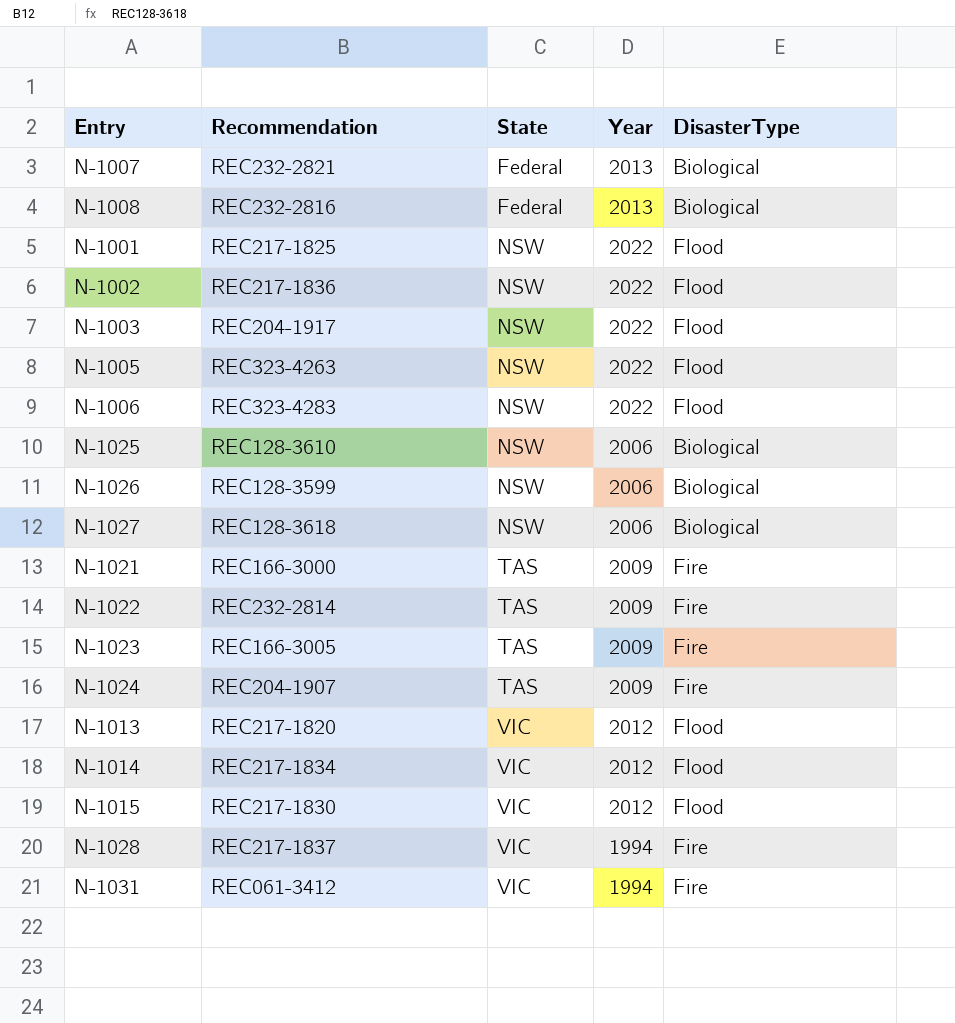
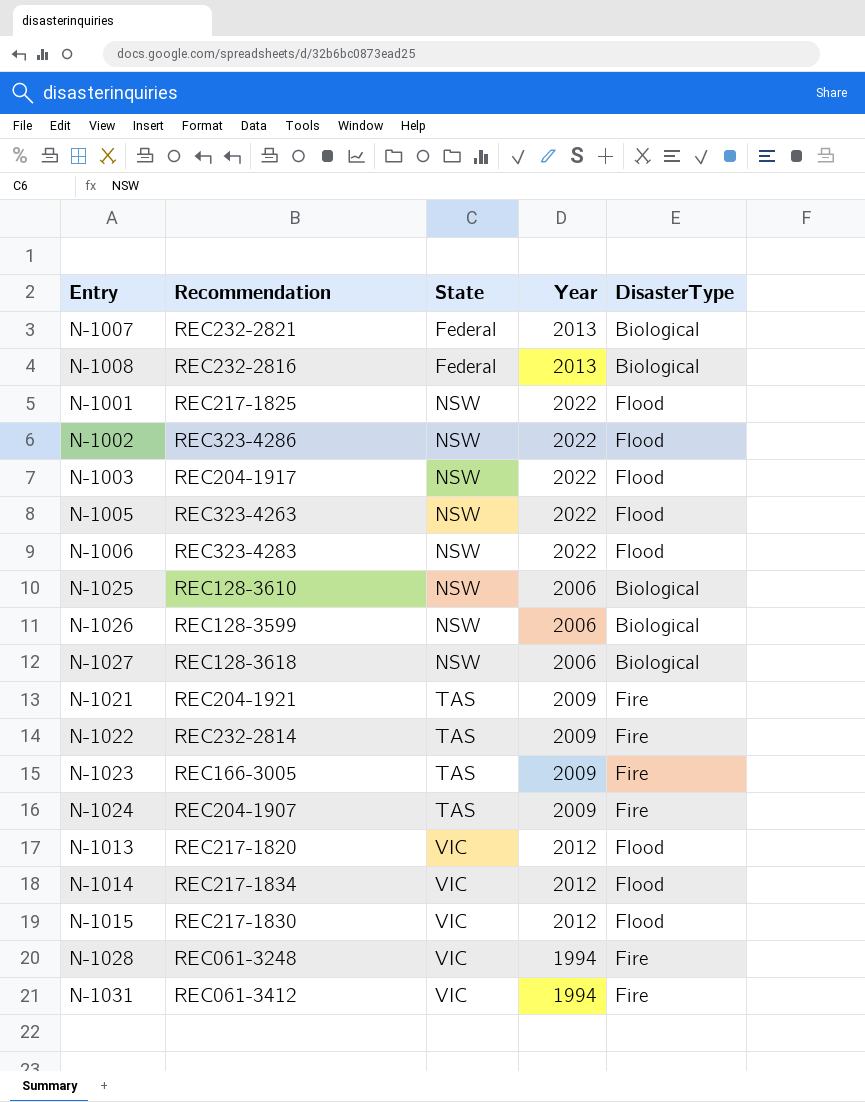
N-1002 | Recommendation: REC217-1836 -> REC323-4286
N-1021 | Recommendation: REC166-3000 -> REC204-1921
N-1028 | Recommendation: REC217-1837 -> REC061-3248

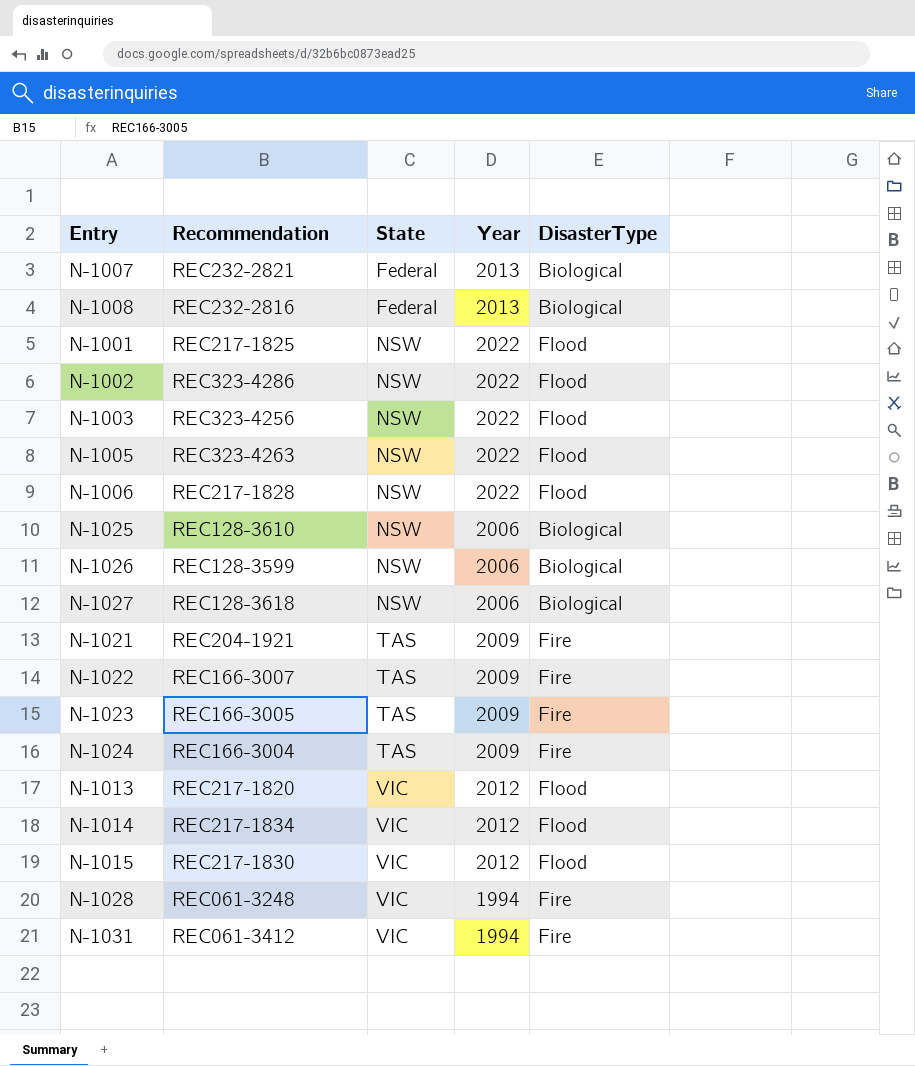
N-1003 | Recommendation: REC204-1917 -> REC323-4256
N-1006 | Recommendation: REC323-4283 -> REC217-1828
N-1022 | Recommendation: REC232-2814 -> REC166-3007
N-1024 | Recommendation: REC204-1907 -> REC166-3004

